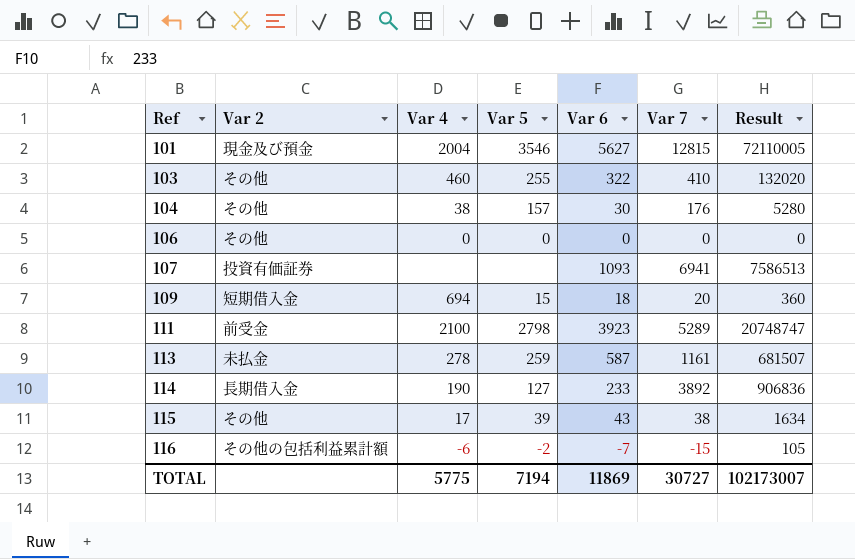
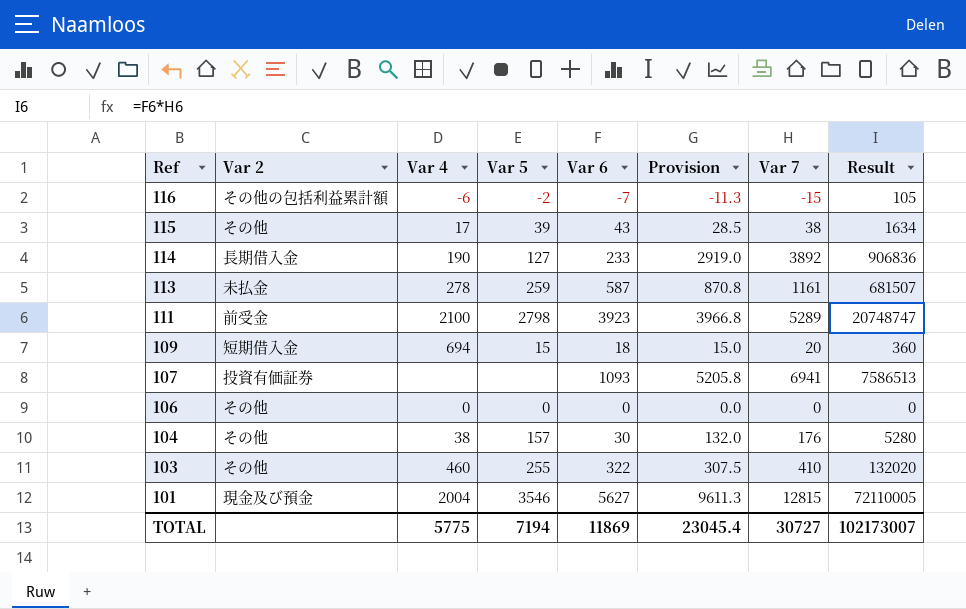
row order: Ref ascending -> Ref descending
column Provision | formula: none -> [Var 7] * 0.75

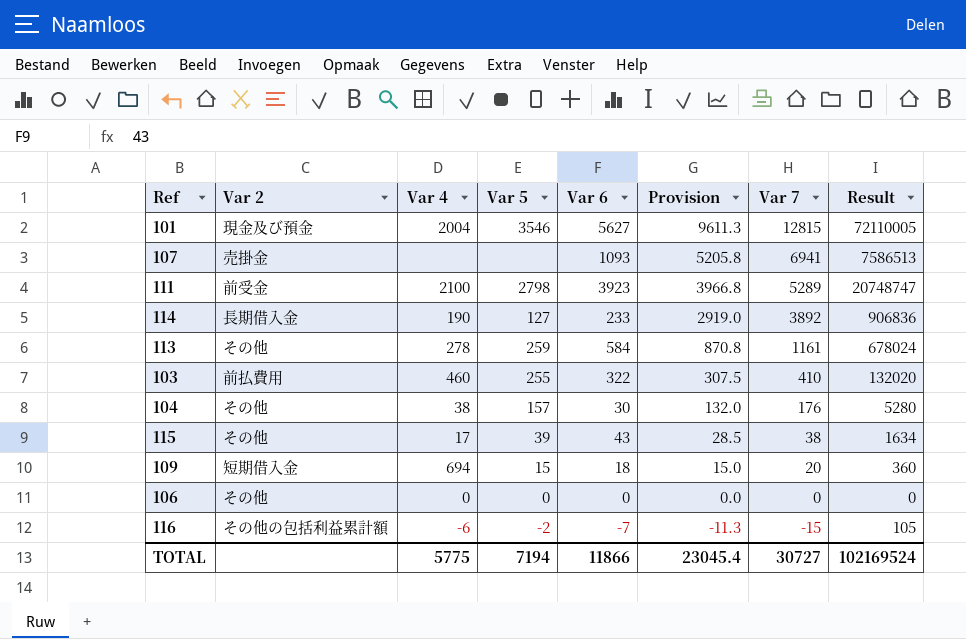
row order: Ref descending -> Provision descending
107 | Var 2: 投資有価証券 -> 売掛金
113 | Var 2: 未払金 -> その他
113 | Var 6: 587 -> 584
113 | Result: 681507 -> 678024
103 | Var 2: その他 -> 前払費用
TOTAL | Var 6: 11869 -> 11866
TOTAL | Result: 102173007 -> 102169524

